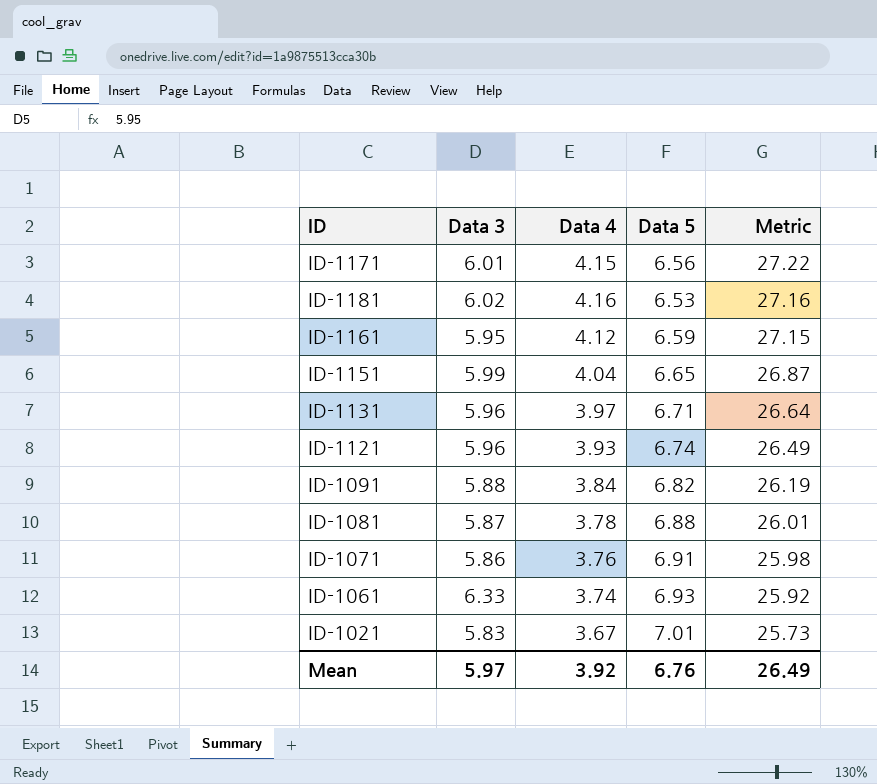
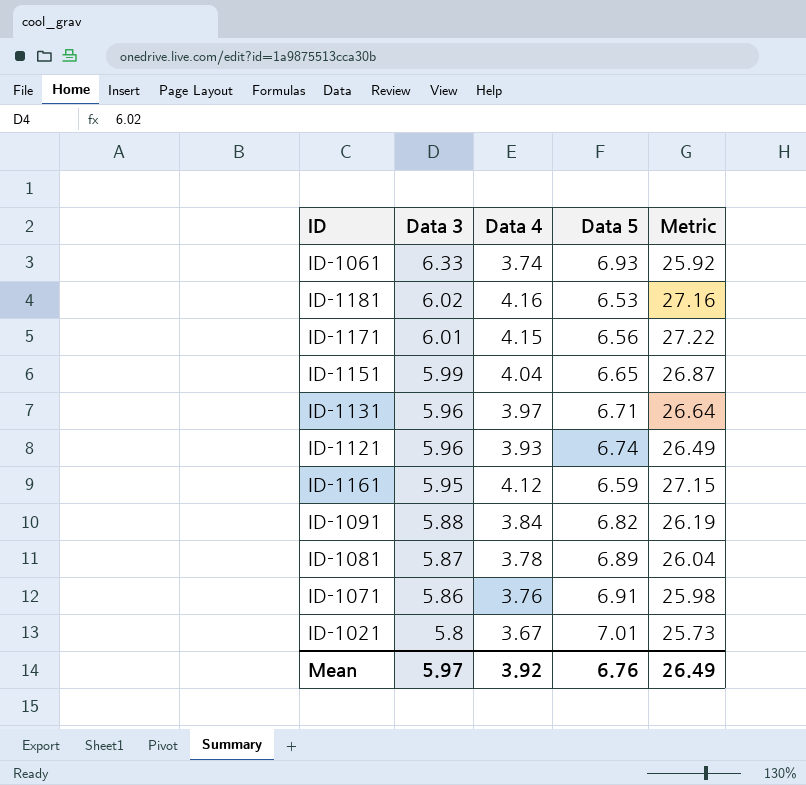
row order: Metric descending -> Data 3 descending
ID-1081 | Data 5: 6.88 -> 6.89
ID-1081 | Metric: 26.01 -> 26.04
ID-1021 | Data 3: 5.83 -> 5.8

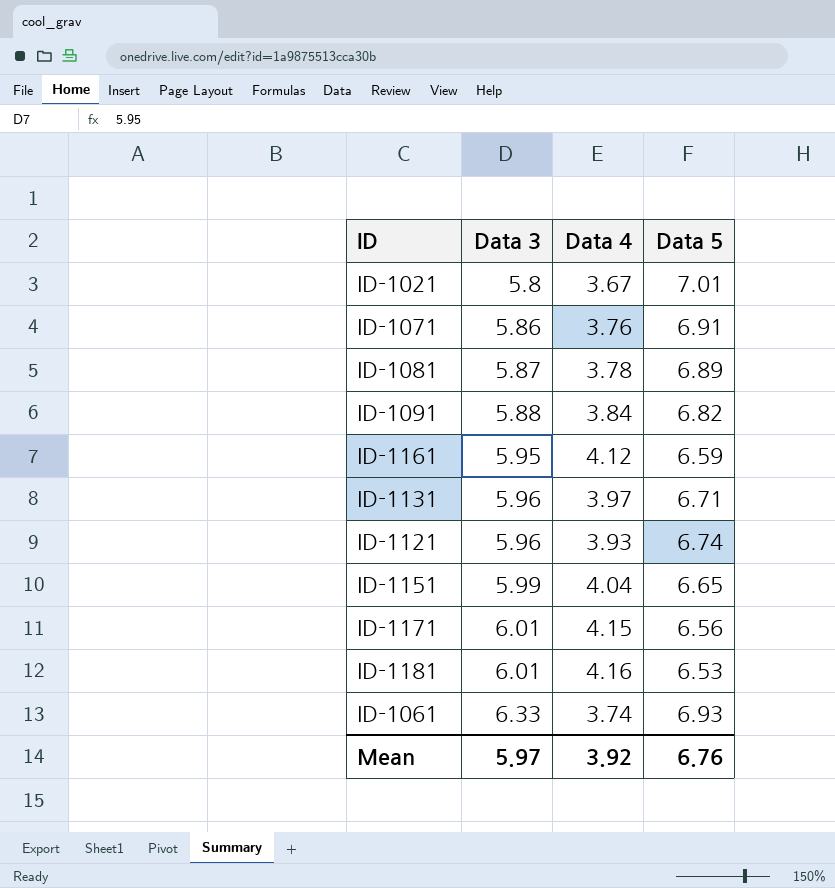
row order: Data 3 descending -> Data 3 ascending
column Metric | formula: [Data 4] * [Data 5] -> none
ID-1181 | Data 3: 6.02 -> 6.01

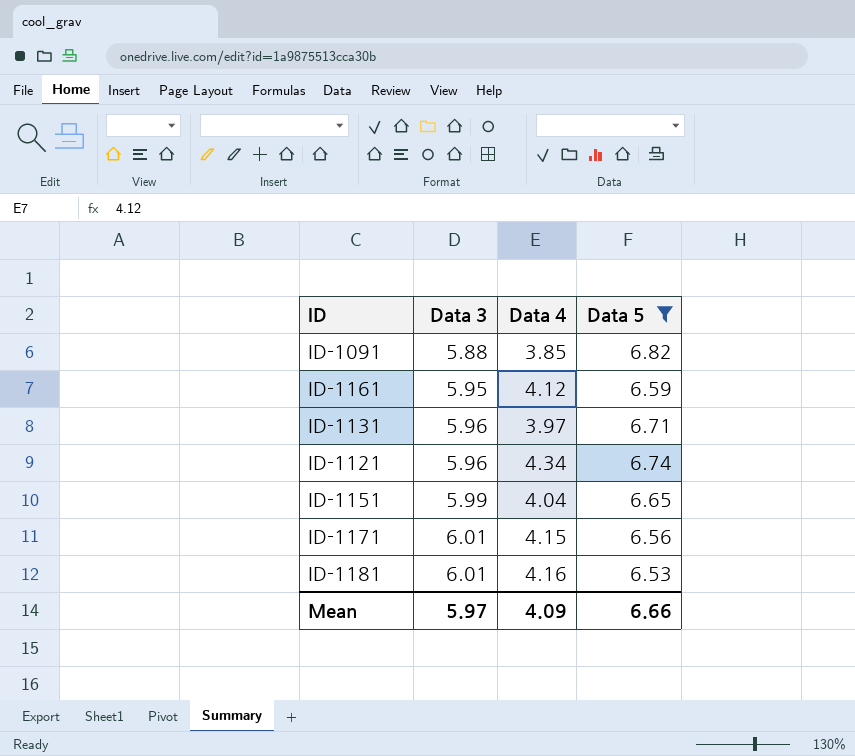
filter: none -> Data 5 <= 6.82
ID-1091 | Data 4: 3.84 -> 3.85
ID-1121 | Data 4: 3.93 -> 4.34
Mean | Data 4: 3.92 -> 4.09
Mean | Data 5: 6.76 -> 6.66

